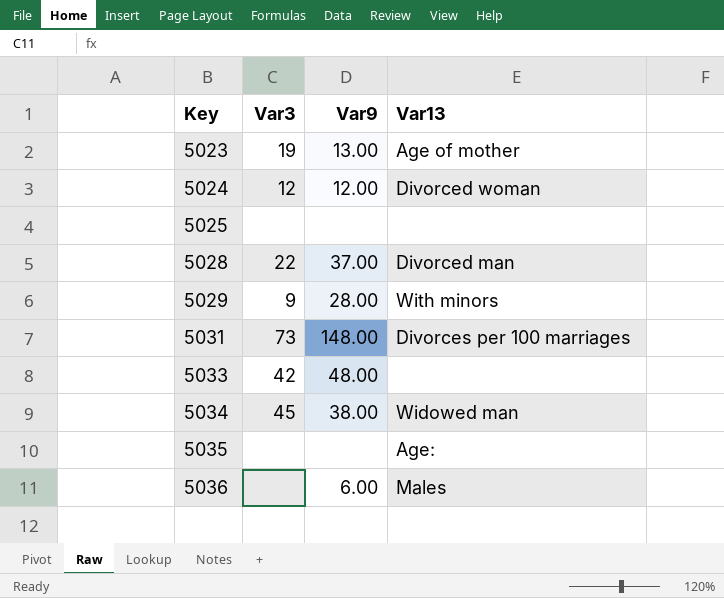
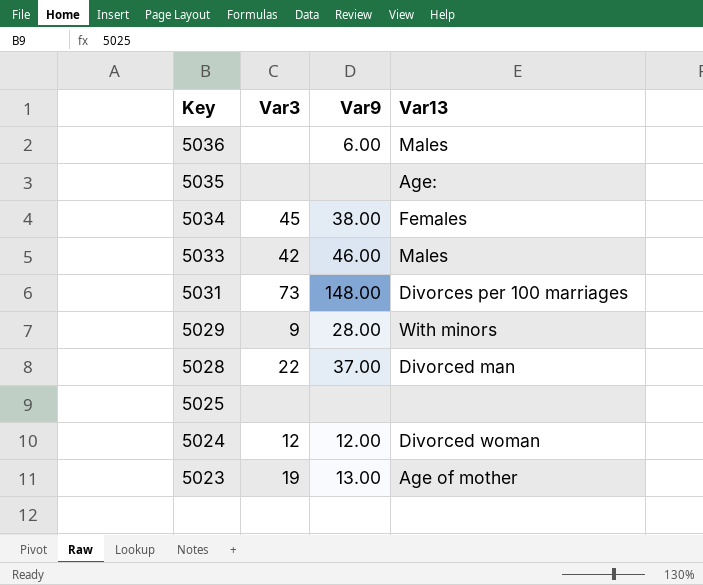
row order: Key ascending -> Key descending
5034 | Var13: Widowed man -> Females
5033 | Var9: 48.00 -> 46.00
5033 | Var13: none -> Males

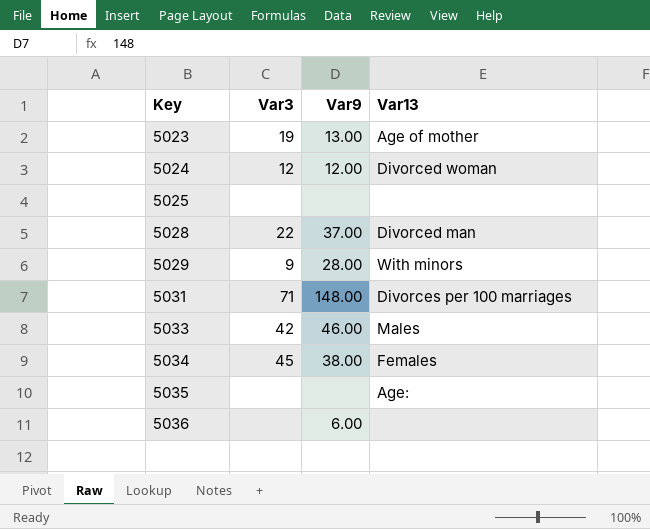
row order: Key descending -> Key ascending
5031 | Var3: 73 -> 71
5036 | Var13: Males -> none

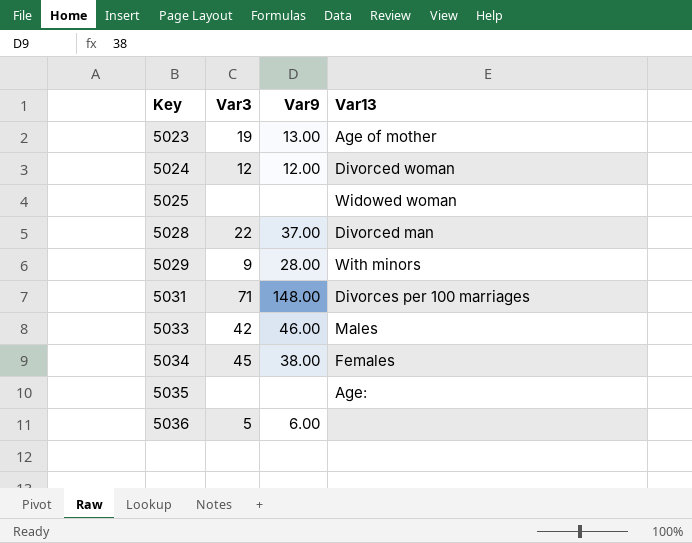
5025 | Var13: none -> Widowed woman
5036 | Var3: none -> 5

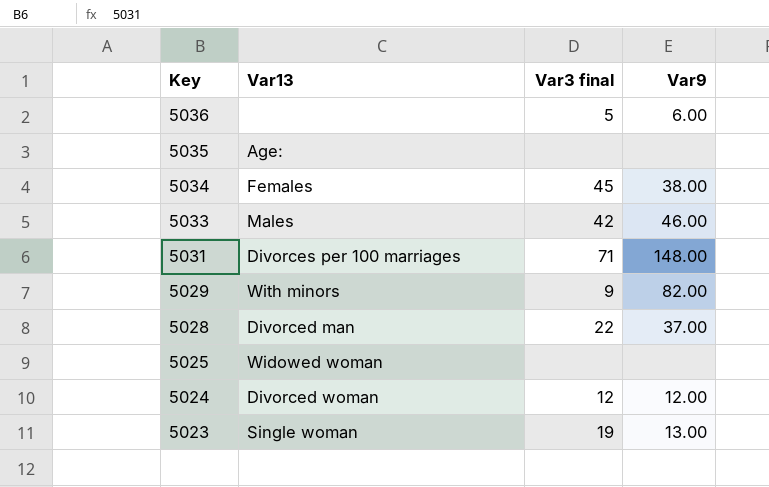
row order: Key ascending -> Key descending
column Var13 | position: 4 -> 2
column name: Var3 -> Var3 final
5029 | Var9: 28.00 -> 82.00
5023 | Var13: Age of mother -> Single woman

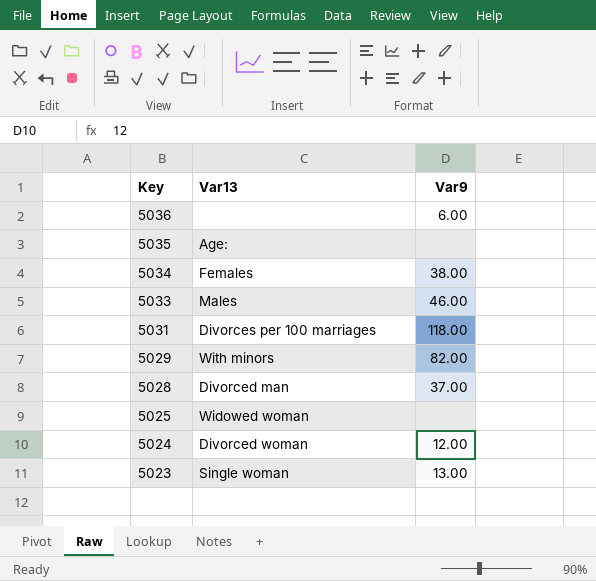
column Var3 final | position: 3 -> none
5031 | Var9: 148.00 -> 118.00

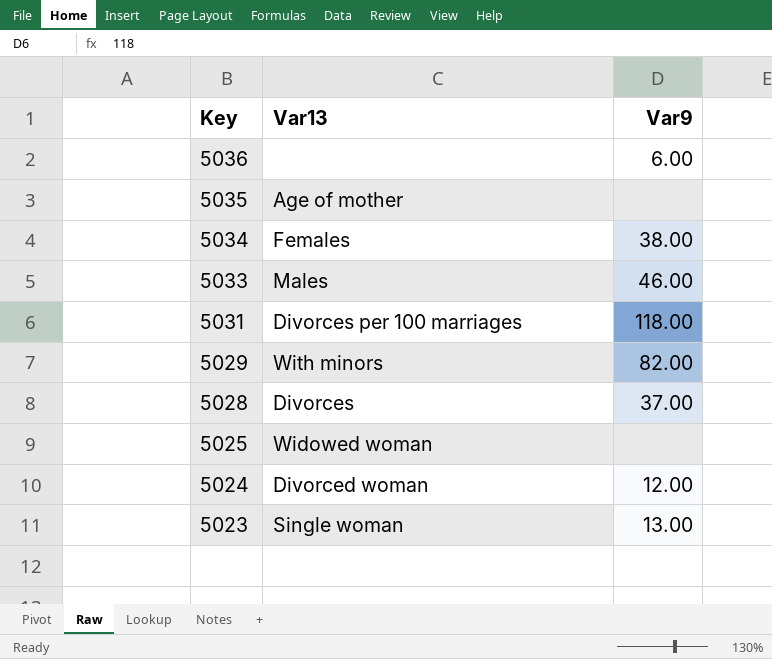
5035 | Var13: Age: -> Age of mother
5028 | Var13: Divorced man -> Divorces

